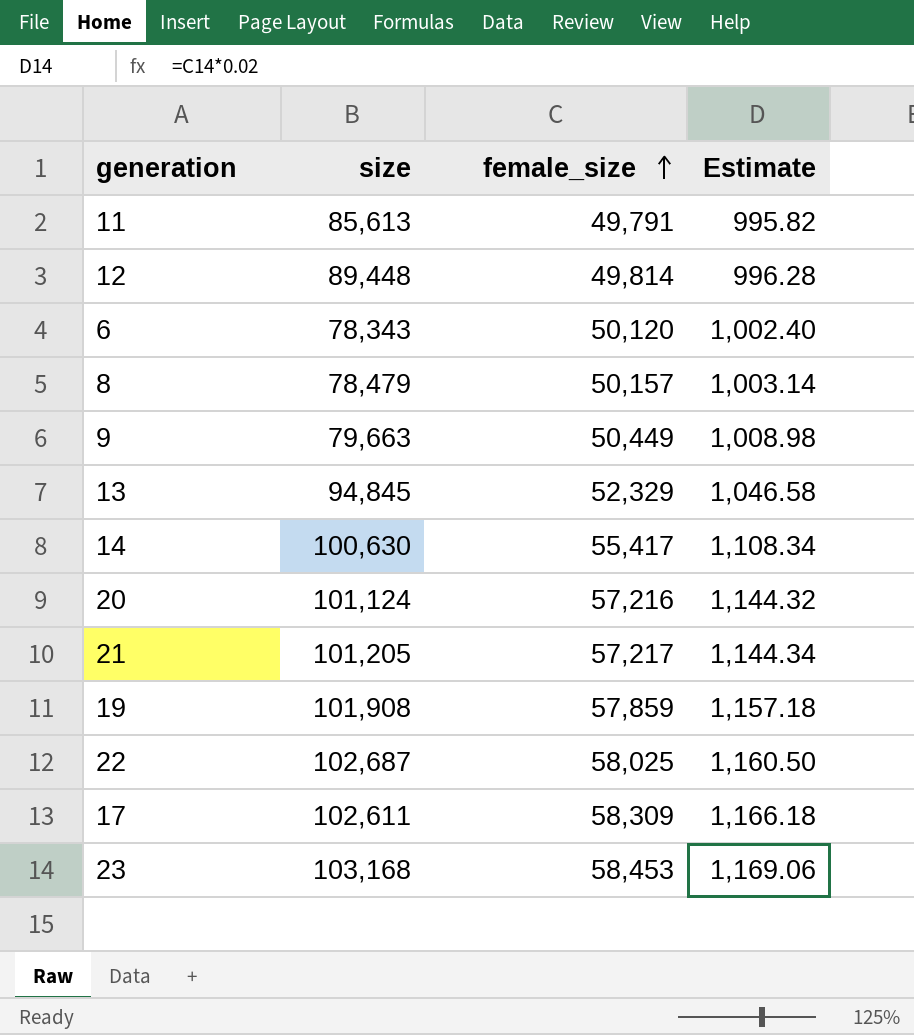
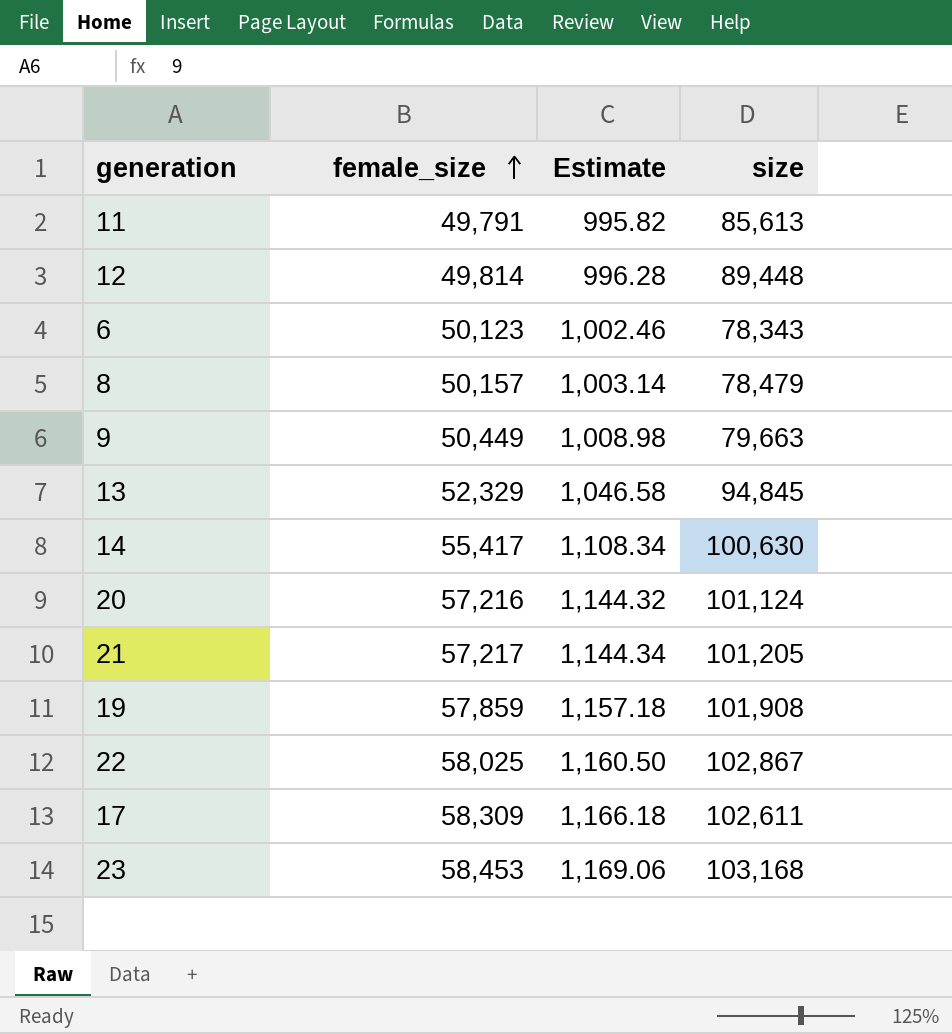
column size | position: 2 -> 4
6 | female_size: 50,120 -> 50,123
6 | Estimate: 1,002.40 -> 1,002.46
22 | size: 102,687 -> 102,867

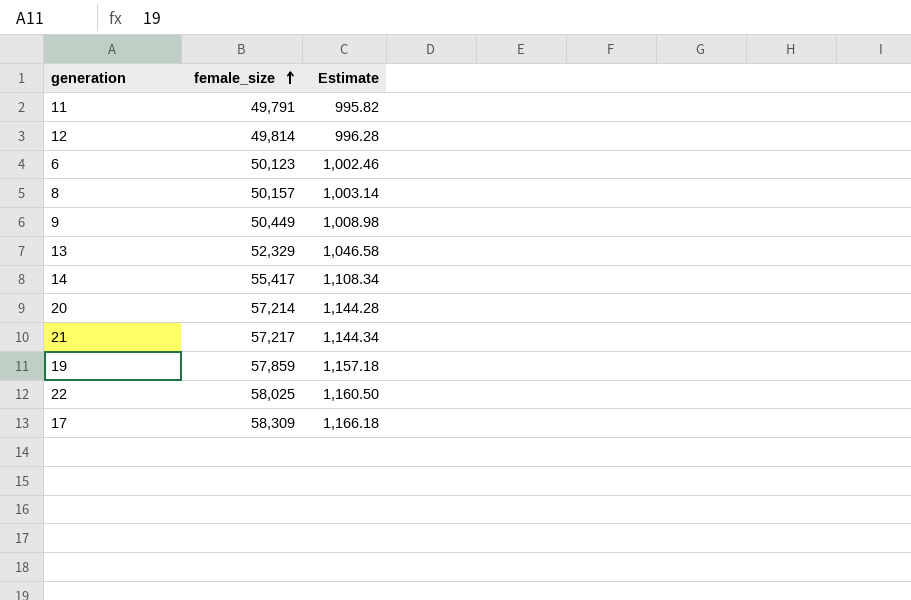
column size | position: 4 -> none
row 23: 58,453 | 1,169.06 | 103,168 -> none
20 | female_size: 57,216 -> 57,214
20 | Estimate: 1,144.32 -> 1,144.28

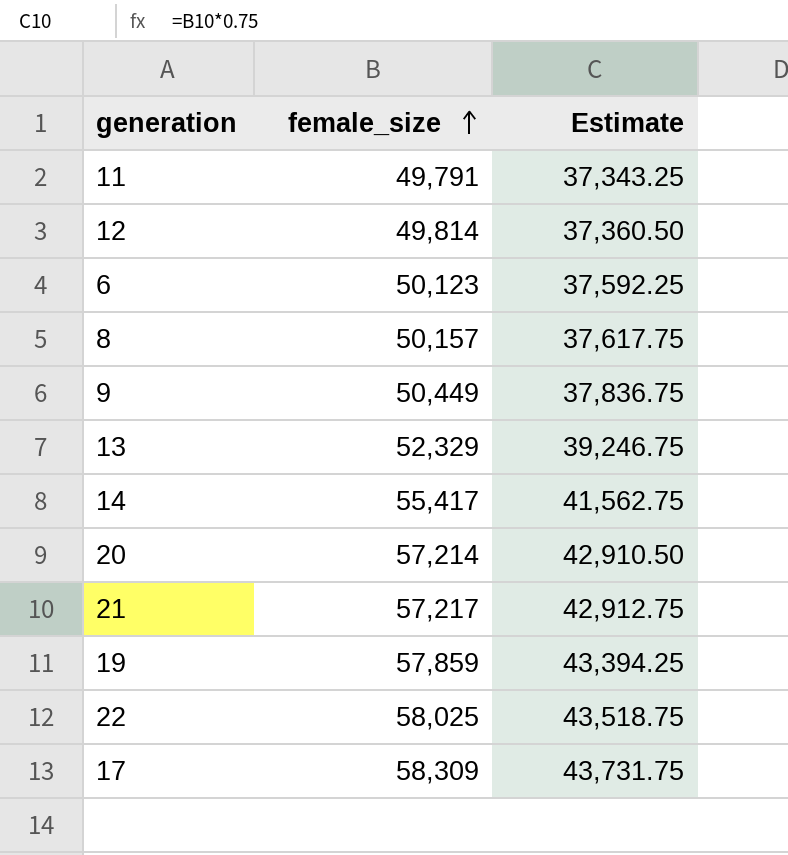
column Estimate | formula: [female_size] * 0.02 -> [female_size] * 0.75

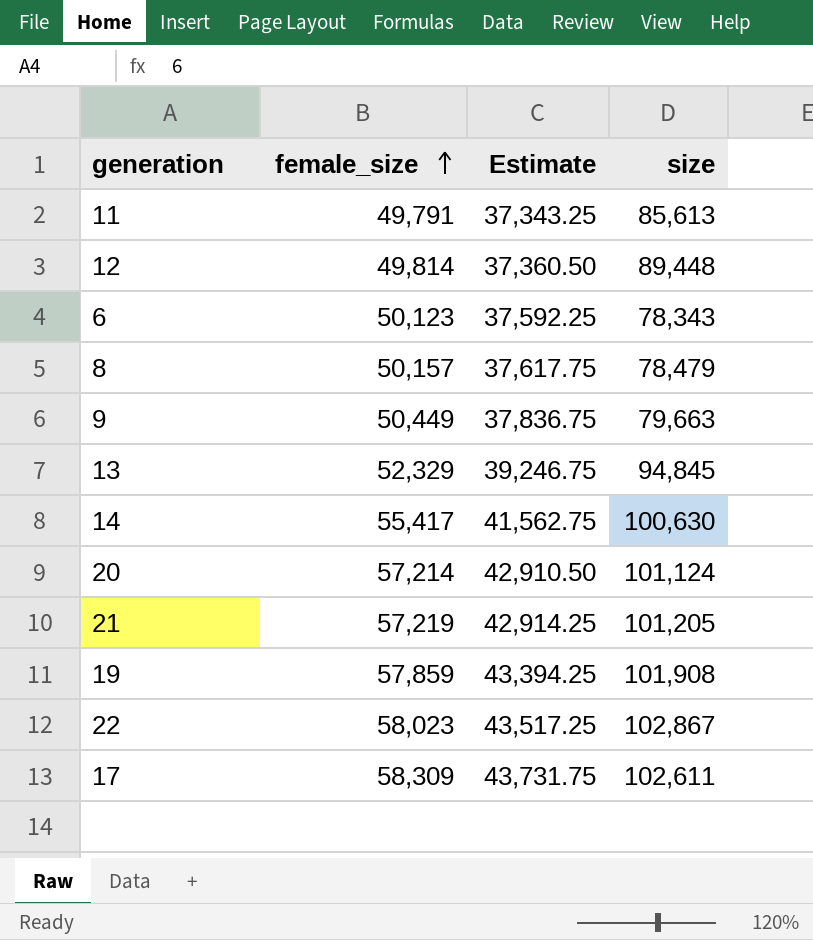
column size | position: none -> 4
21 | female_size: 57,217 -> 57,219
21 | Estimate: 42,912.75 -> 42,914.25
22 | female_size: 58,025 -> 58,023
22 | Estimate: 43,518.75 -> 43,517.25

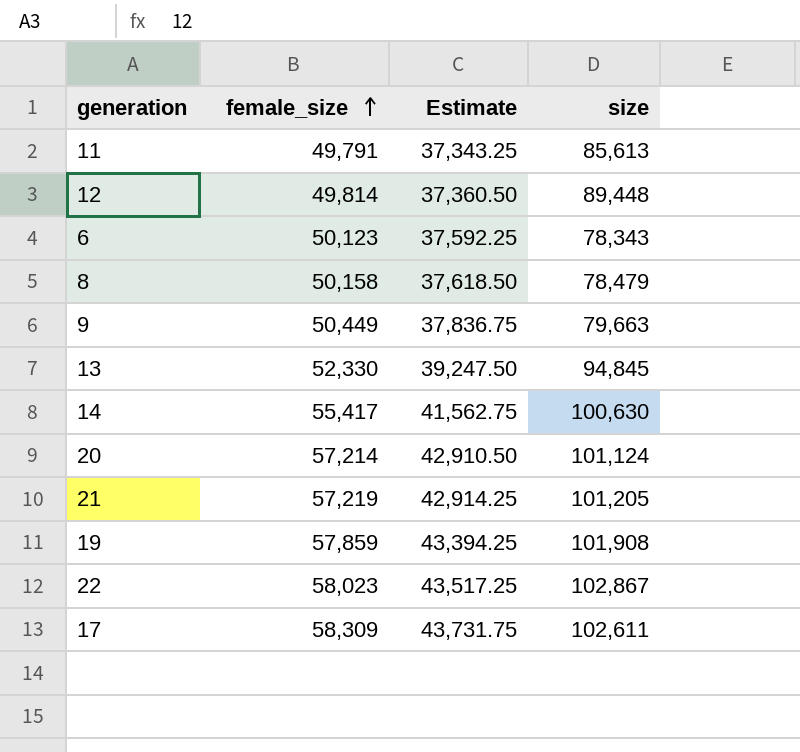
8 | female_size: 50,157 -> 50,158
8 | Estimate: 37,617.75 -> 37,618.50
13 | female_size: 52,329 -> 52,330
13 | Estimate: 39,246.75 -> 39,247.50

